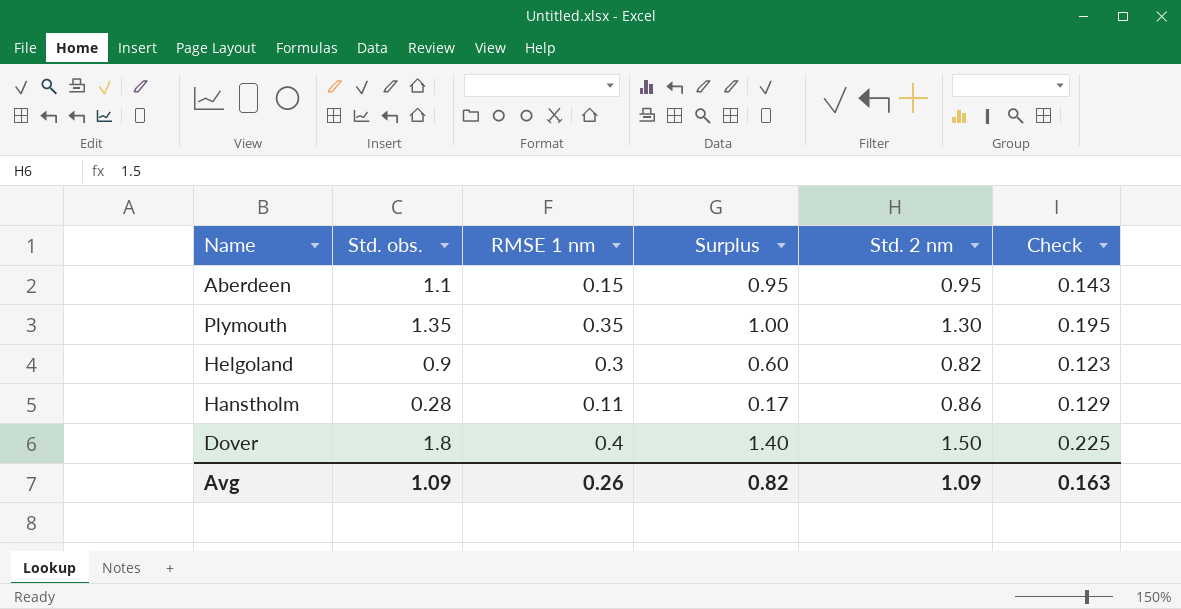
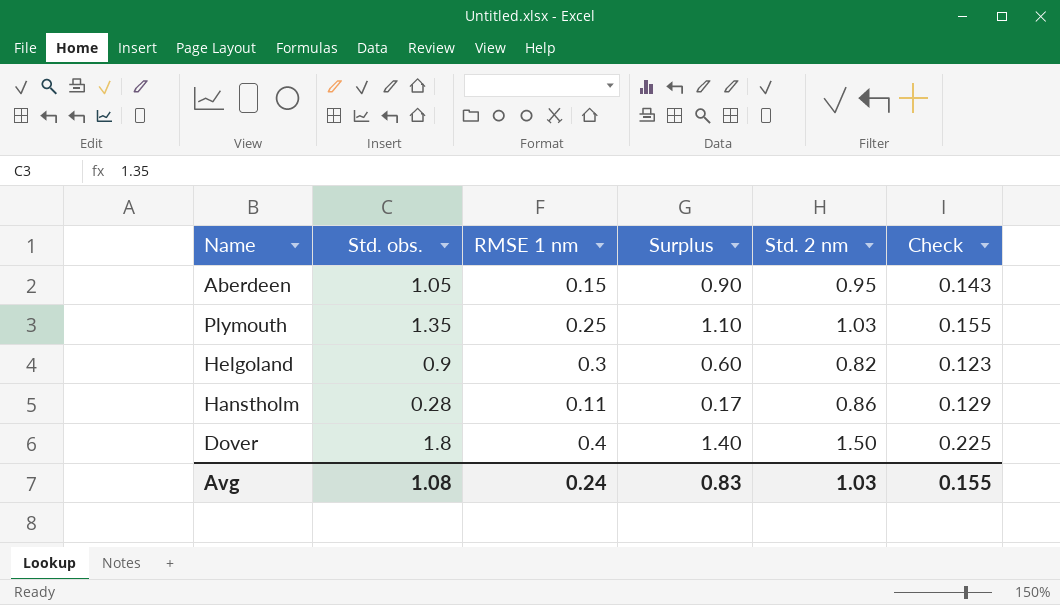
Aberdeen | Std. obs.: 1.1 -> 1.05
Aberdeen | Surplus: 0.95 -> 0.90
Plymouth | RMSE 1 nm: 0.35 -> 0.25
Plymouth | Surplus: 1.00 -> 1.10
Plymouth | Std. 2 nm: 1.30 -> 1.03
Plymouth | Check: 0.195 -> 0.155
Avg | Std. obs.: 1.09 -> 1.08
Avg | RMSE 1 nm: 0.26 -> 0.24
Avg | Surplus: 0.82 -> 0.83
Avg | Std. 2 nm: 1.09 -> 1.03
Avg | Check: 0.163 -> 0.155

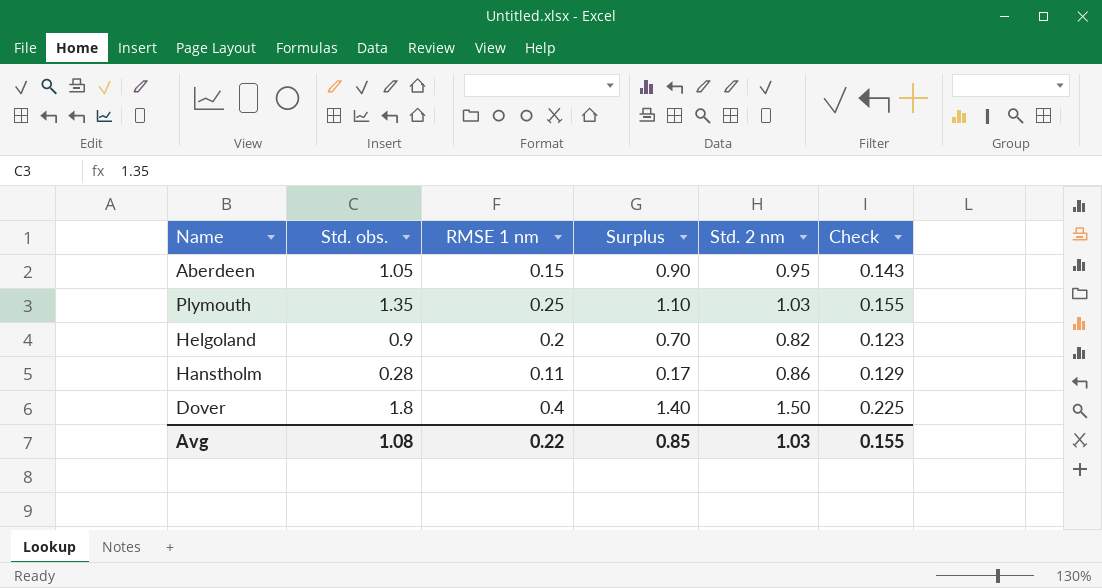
Helgoland | RMSE 1 nm: 0.3 -> 0.2
Helgoland | Surplus: 0.60 -> 0.70
Avg | RMSE 1 nm: 0.24 -> 0.22
Avg | Surplus: 0.83 -> 0.85

